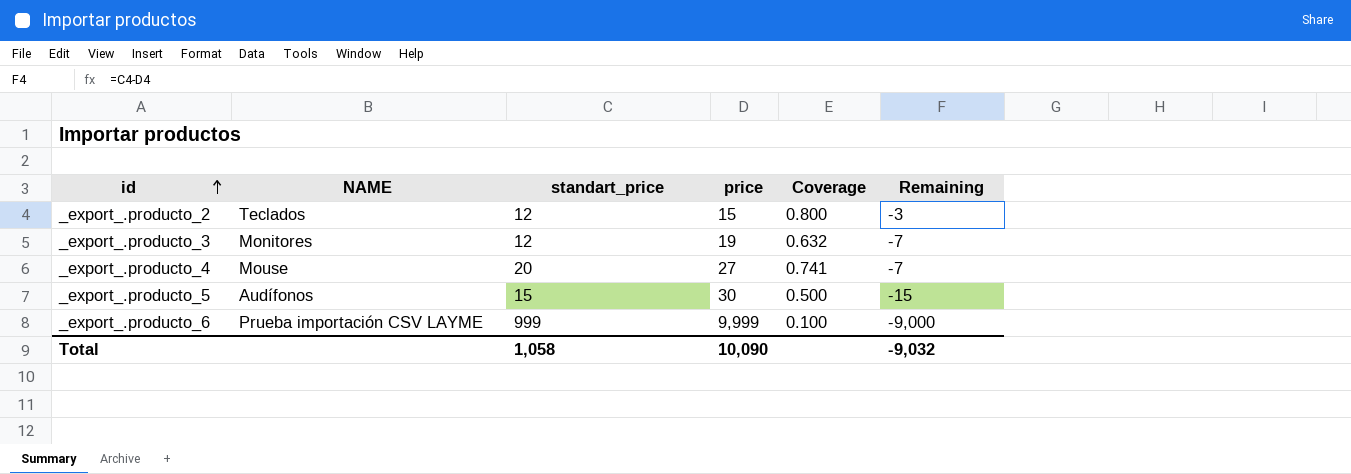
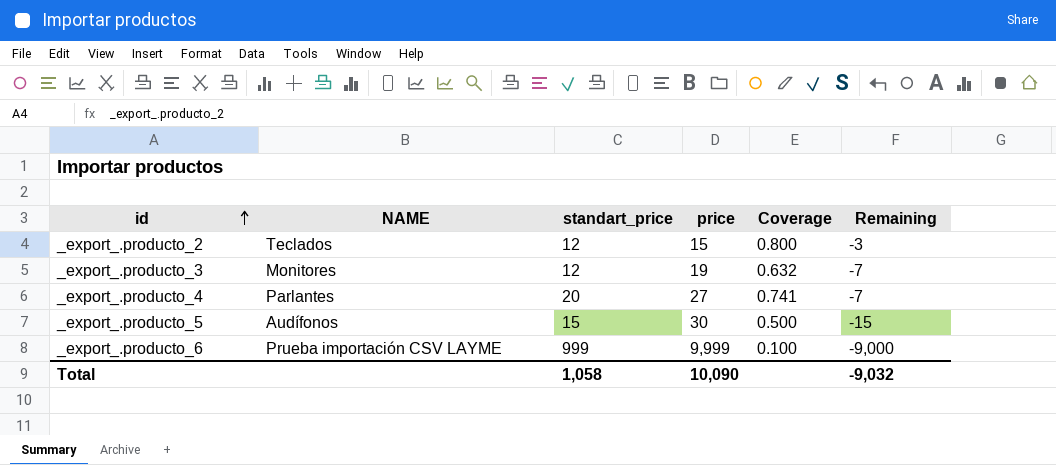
_export_.producto_4 | NAME: Mouse -> Parlantes

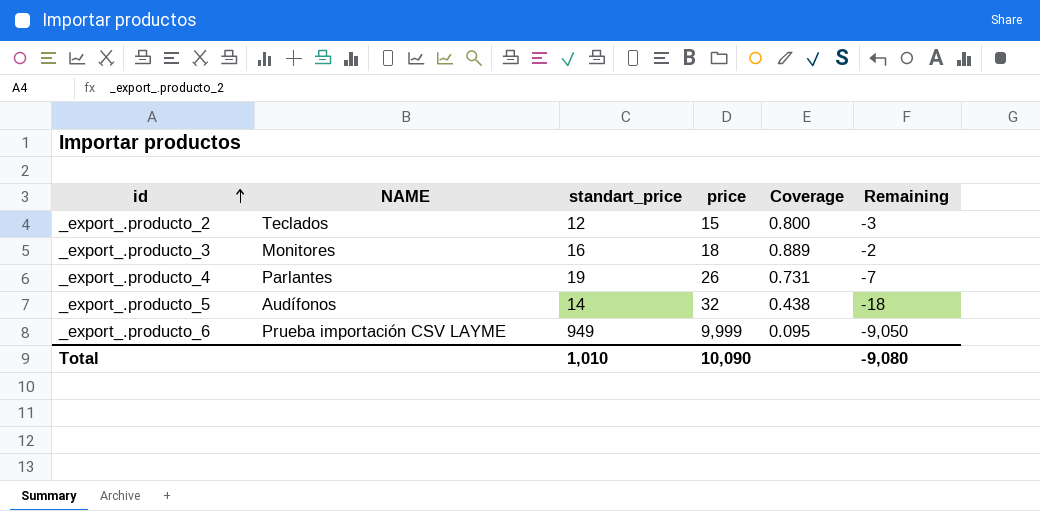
_export_.producto_3 | standart_price: 12 -> 16
_export_.producto_3 | price: 19 -> 18
_export_.producto_3 | Coverage: 0.632 -> 0.889
_export_.producto_3 | Remaining: -7 -> -2
_export_.producto_4 | standart_price: 20 -> 19
_export_.producto_4 | price: 27 -> 26
_export_.producto_4 | Coverage: 0.741 -> 0.731
_export_.producto_5 | standart_price: 15 -> 14
_export_.producto_5 | price: 30 -> 32
_export_.producto_5 | Coverage: 0.500 -> 0.438
_export_.producto_5 | Remaining: -15 -> -18
_export_.producto_6 | standart_price: 999 -> 949
_export_.producto_6 | Coverage: 0.100 -> 0.095
_export_.producto_6 | Remaining: -9,000 -> -9,050
Total | standart_price: 1,058 -> 1,010
Total | Remaining: -9,032 -> -9,080

